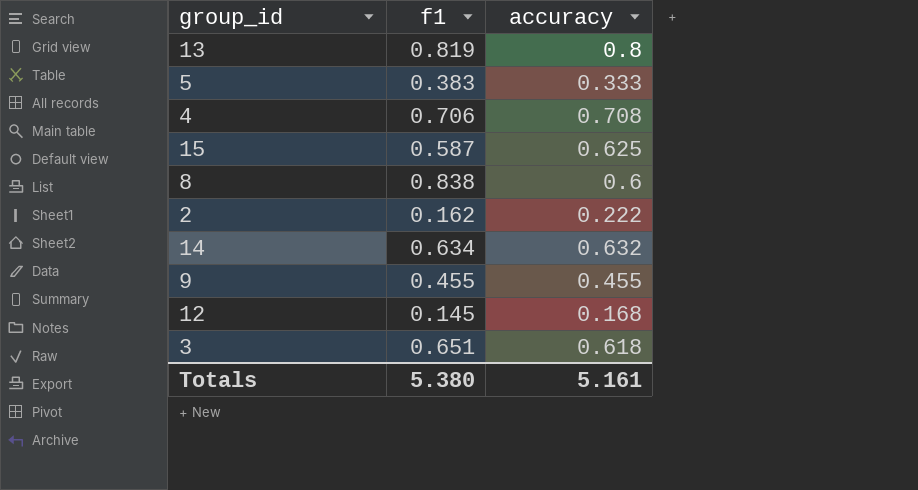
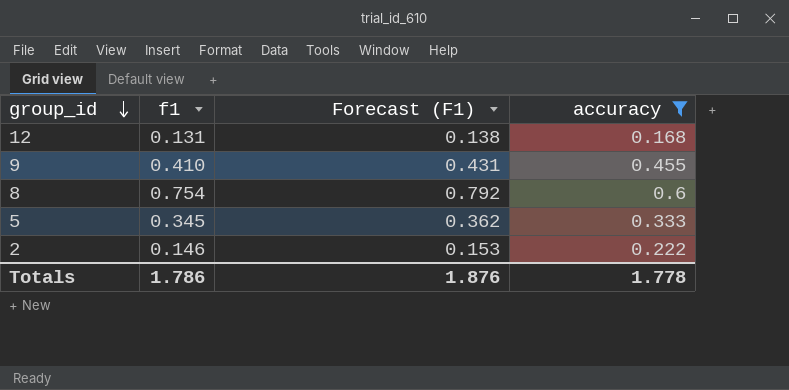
filter: none -> accuracy <= 0.6
row order: none -> group_id descending
column Forecast (F1) | formula: none -> [f1] * 1.05
12 | f1: 0.145 -> 0.131
9 | f1: 0.455 -> 0.410
8 | f1: 0.838 -> 0.754
5 | f1: 0.383 -> 0.345
2 | f1: 0.162 -> 0.146
Totals | f1: 5.380 -> 1.786
Totals | accuracy: 5.161 -> 1.778

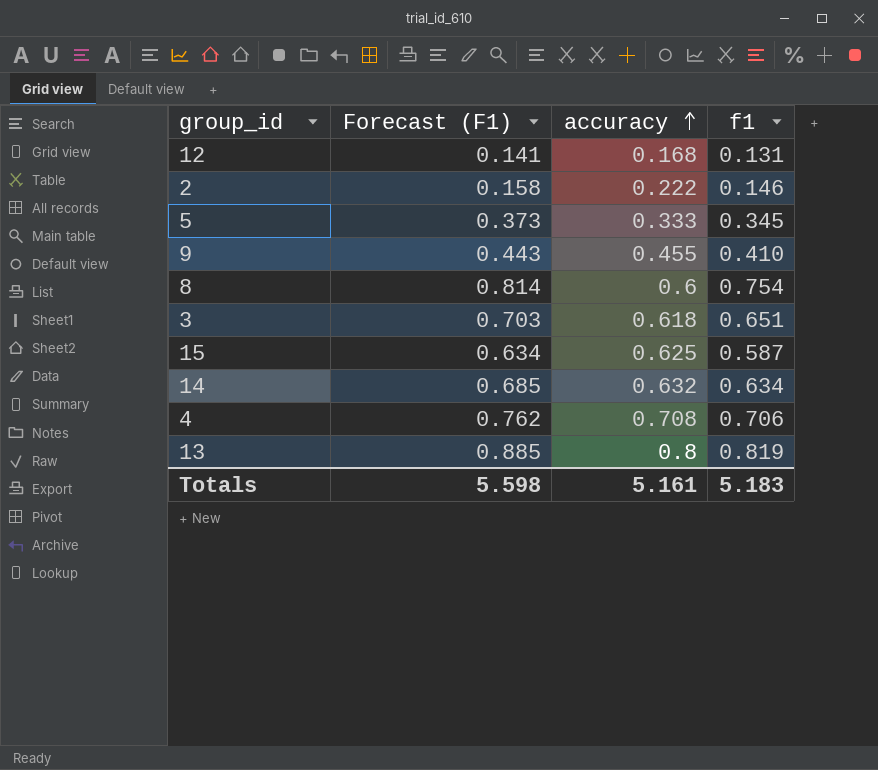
filter: accuracy <= 0.6 -> none
row order: group_id descending -> accuracy ascending
column Forecast (F1) | formula: [f1] * 1.05 -> [f1] * 1.08
column f1 | position: 2 -> 4
Totals | Forecast (F1): 1.876 -> 5.598
Totals | accuracy: 1.778 -> 5.161
Totals | f1: 1.786 -> 5.183

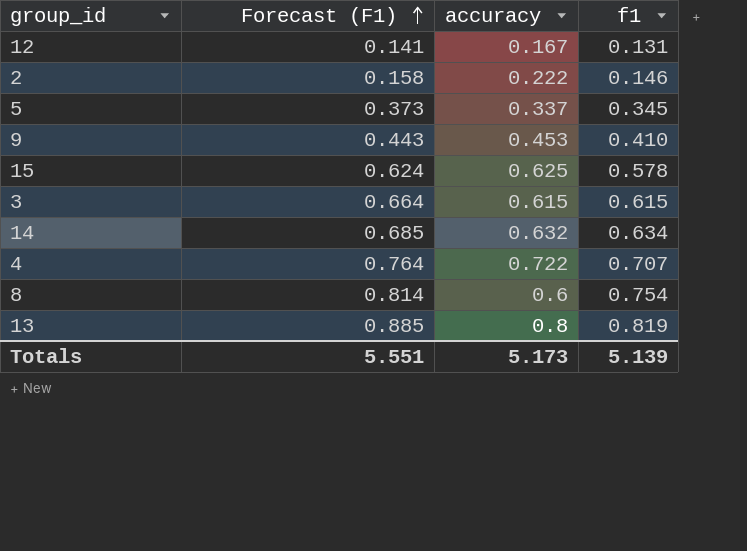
row order: accuracy ascending -> Forecast (F1) ascending
12 | accuracy: 0.168 -> 0.167
5 | accuracy: 0.333 -> 0.337
9 | accuracy: 0.455 -> 0.453
15 | Forecast (F1): 0.634 -> 0.624
15 | f1: 0.587 -> 0.578
3 | Forecast (F1): 0.703 -> 0.664
3 | accuracy: 0.618 -> 0.615
3 | f1: 0.651 -> 0.615
4 | Forecast (F1): 0.762 -> 0.764
4 | accuracy: 0.708 -> 0.722
4 | f1: 0.706 -> 0.707
Totals | Forecast (F1): 5.598 -> 5.551
Totals | accuracy: 5.161 -> 5.173
Totals | f1: 5.183 -> 5.139

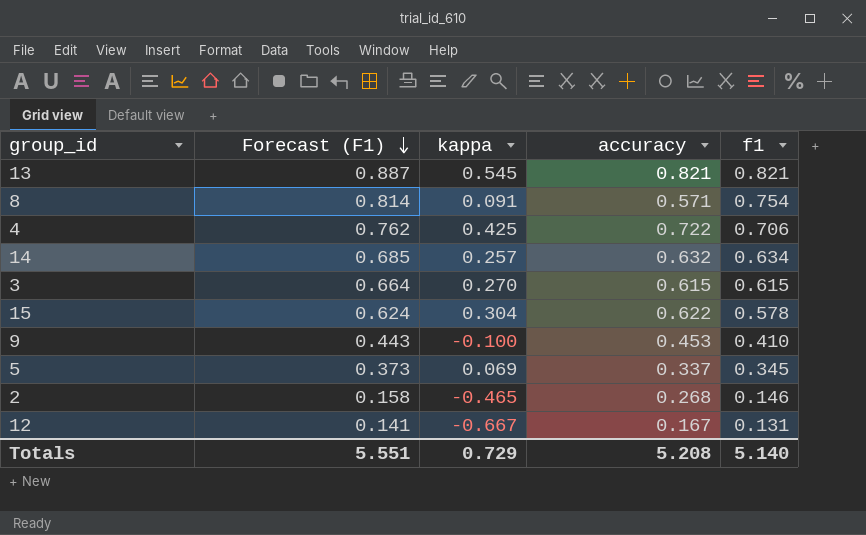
row order: Forecast (F1) ascending -> Forecast (F1) descending
column kappa | position: none -> 3
13 | Forecast (F1): 0.885 -> 0.887
13 | accuracy: 0.8 -> 0.821
13 | f1: 0.819 -> 0.821
8 | accuracy: 0.6 -> 0.571
4 | Forecast (F1): 0.764 -> 0.762
4 | f1: 0.707 -> 0.706
15 | accuracy: 0.625 -> 0.622
2 | accuracy: 0.222 -> 0.268
Totals | accuracy: 5.173 -> 5.208
Totals | f1: 5.139 -> 5.140

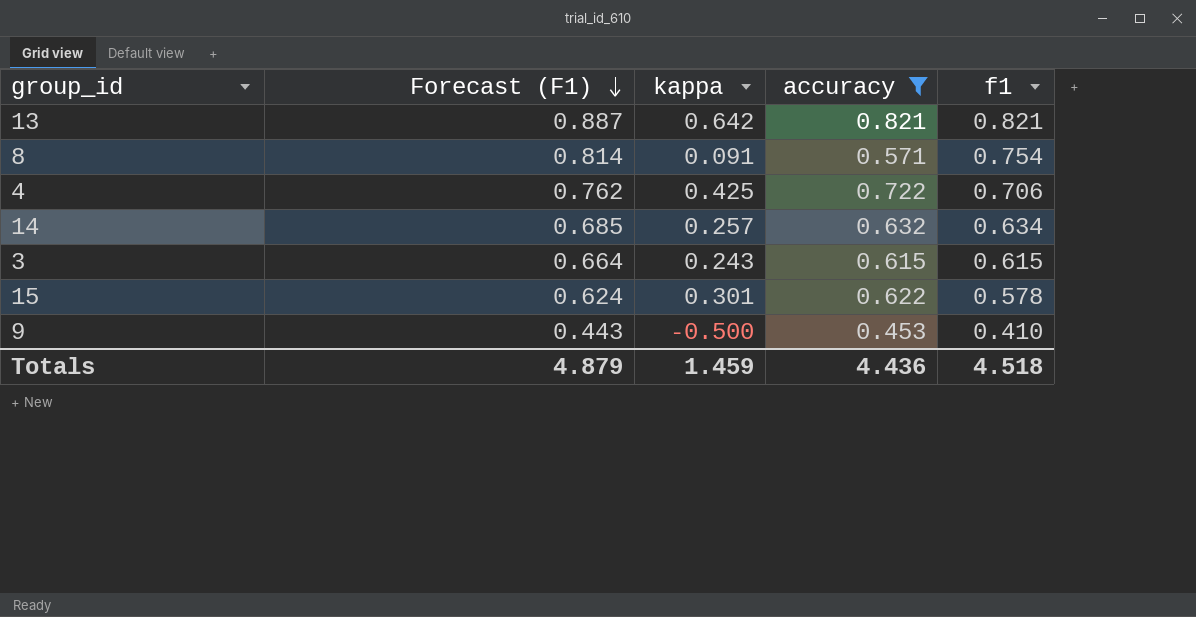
filter: none -> accuracy >= 0.453
13 | kappa: 0.545 -> 0.642
3 | kappa: 0.270 -> 0.243
15 | kappa: 0.304 -> 0.301
9 | kappa: -0.100 -> -0.500
Totals | Forecast (F1): 5.551 -> 4.879
Totals | kappa: 0.729 -> 1.459
Totals | accuracy: 5.208 -> 4.436
Totals | f1: 5.140 -> 4.518

